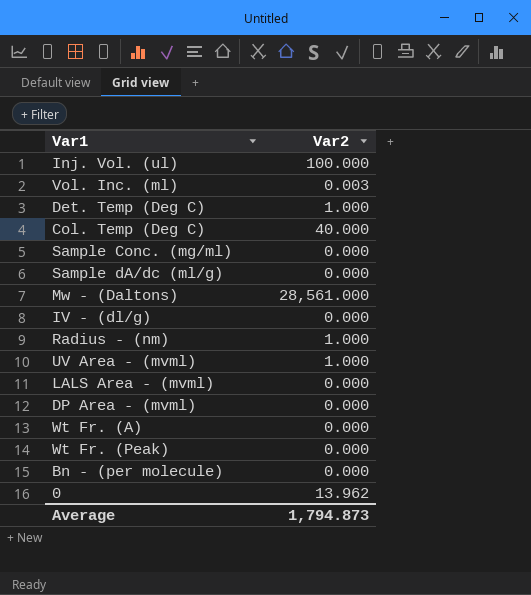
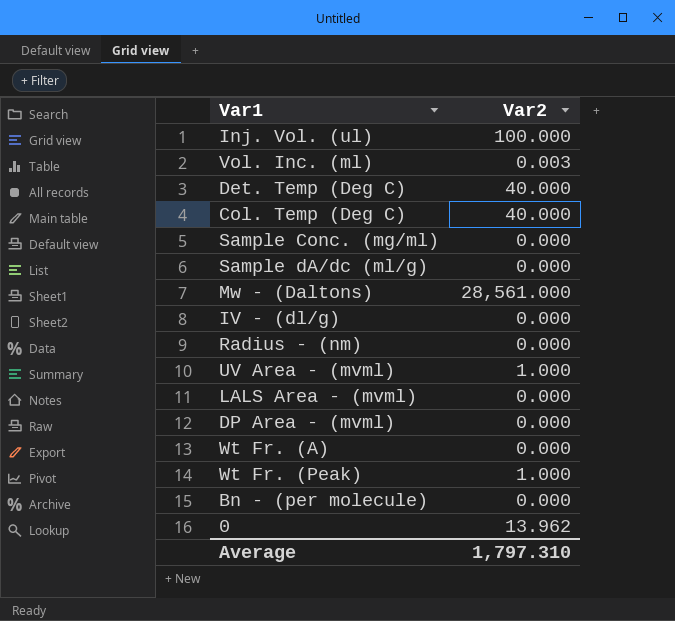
Det. Temp (Deg C) | Var2: 1.000 -> 40.000
Radius - (nm) | Var2: 1.000 -> 0.000
Wt Fr. (Peak) | Var2: 0.000 -> 1.000
Average | Var2: 1,794.873 -> 1,797.310

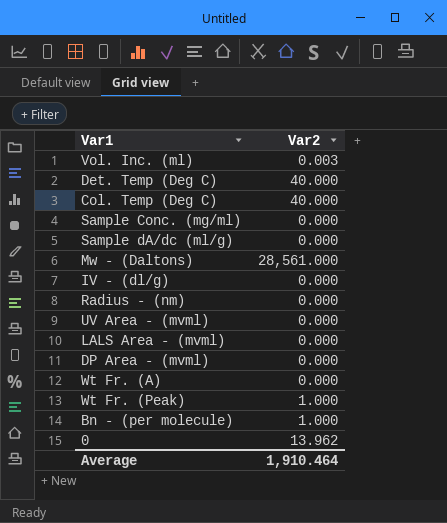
row Inj. Vol. (ul): 100.000 -> none
UV Area - (mvml) | Var2: 1.000 -> 0.000
Bn - (per molecule) | Var2: 0.000 -> 1.000
Average | Var2: 1,797.310 -> 1,910.464

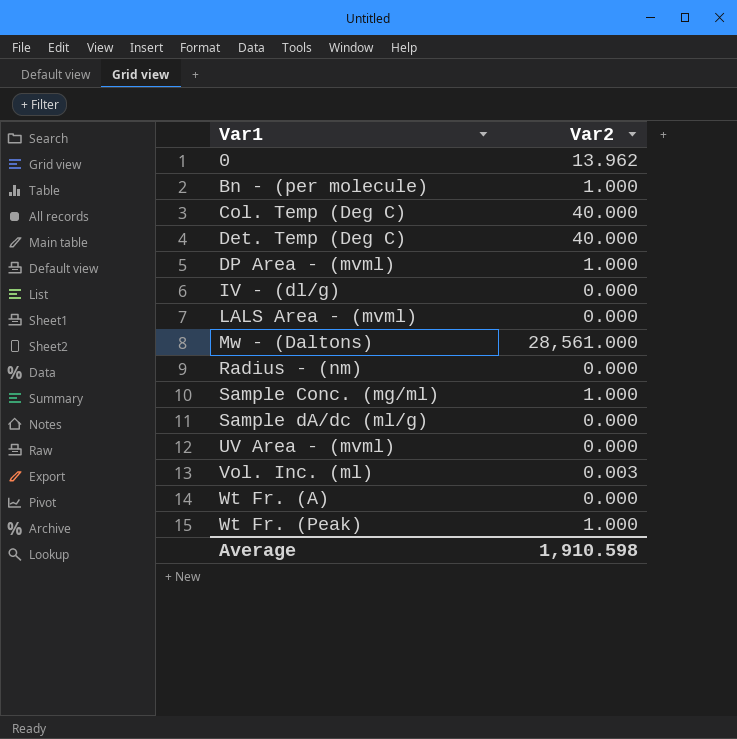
row order: none -> Var1 ascending
DP Area - (mvml) | Var2: 0.000 -> 1.000
Sample Conc. (mg/ml) | Var2: 0.000 -> 1.000
Average | Var2: 1,910.464 -> 1,910.598

